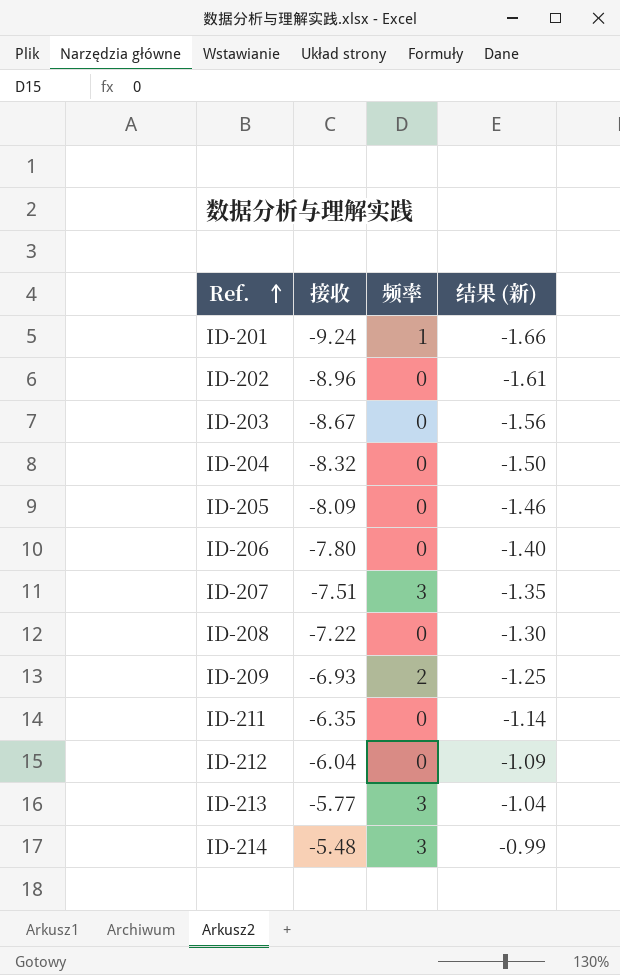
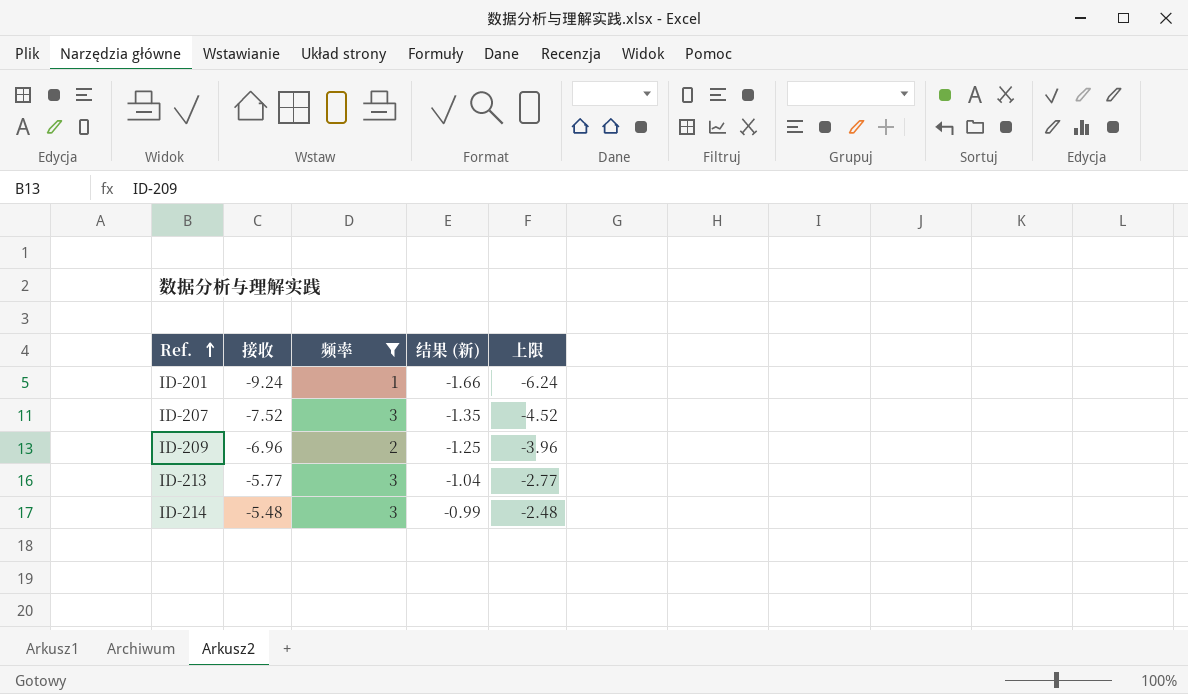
filter: none -> 频率 != 0
column 上限 | formula: none -> [接收] + 3
ID-207 | 接收: -7.51 -> -7.52
ID-209 | 接收: -6.93 -> -6.96

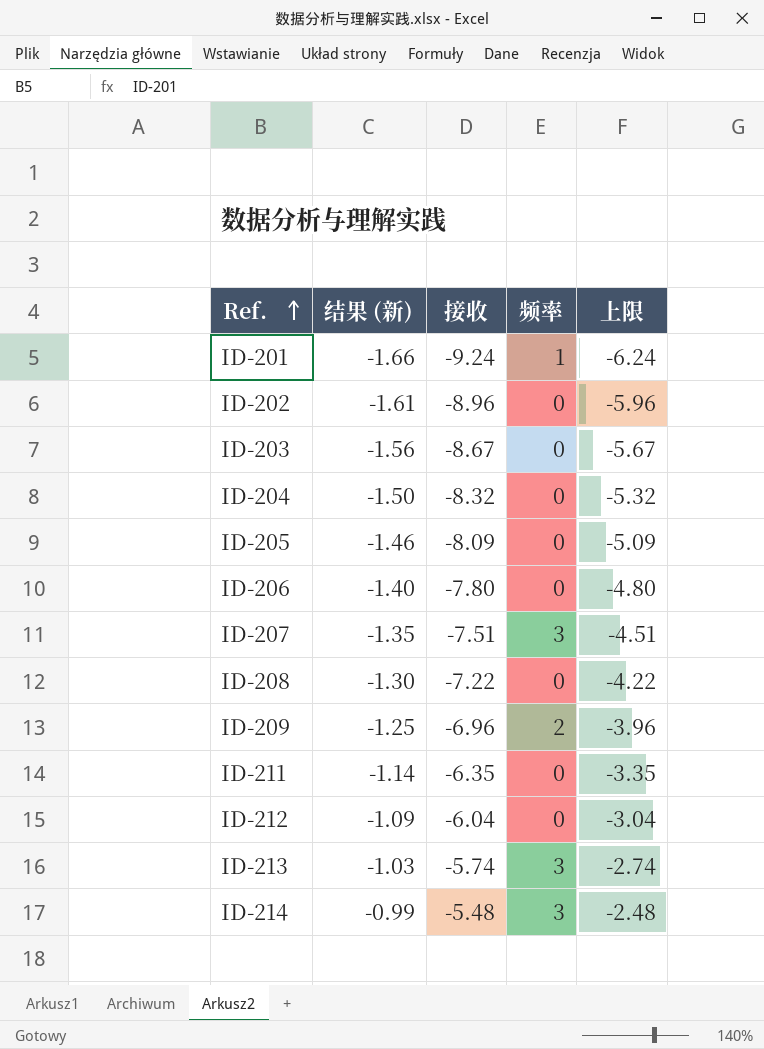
filter: 频率 != 0 -> none
column 结果 (新) | position: 4 -> 2
ID-207 | 接收: -7.52 -> -7.51
ID-207 | 上限: -4.52 -> -4.51
ID-213 | 结果 (新): -1.04 -> -1.03
ID-213 | 接收: -5.77 -> -5.74
ID-213 | 上限: -2.77 -> -2.74

